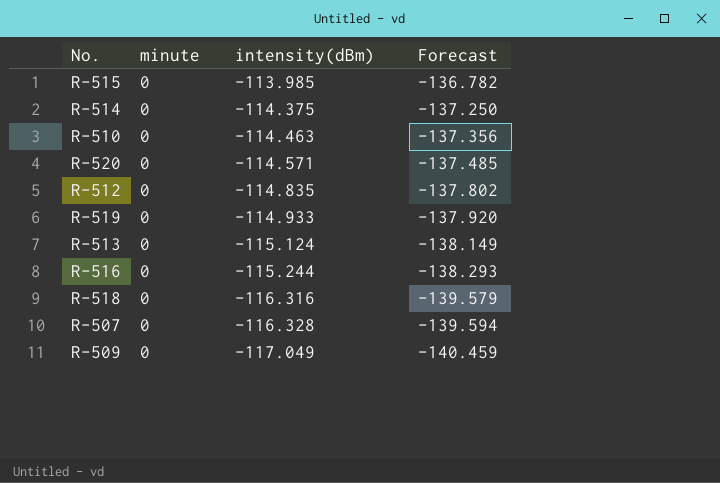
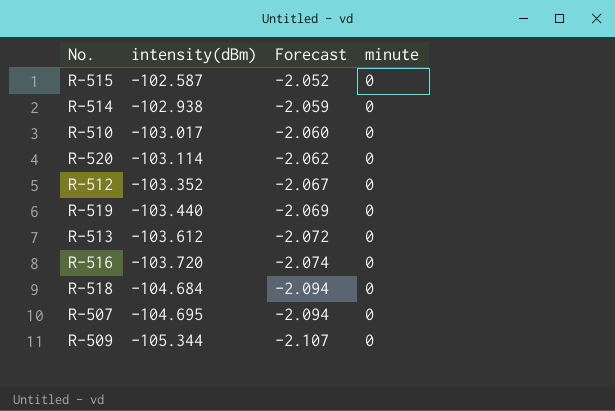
column Forecast | formula: [intensity(dBm)] * 1.2 -> [intensity(dBm)] * 0.02
column minute | position: 2 -> 4
R-515 | intensity(dBm): -113.985 -> -102.587
R-514 | intensity(dBm): -114.375 -> -102.938
R-510 | intensity(dBm): -114.463 -> -103.017
R-520 | intensity(dBm): -114.571 -> -103.114
R-512 | intensity(dBm): -114.835 -> -103.352
R-519 | intensity(dBm): -114.933 -> -103.440
R-513 | intensity(dBm): -115.124 -> -103.612
R-516 | intensity(dBm): -115.244 -> -103.720
R-518 | intensity(dBm): -116.316 -> -104.684
R-507 | intensity(dBm): -116.328 -> -104.695
R-509 | intensity(dBm): -117.049 -> -105.344

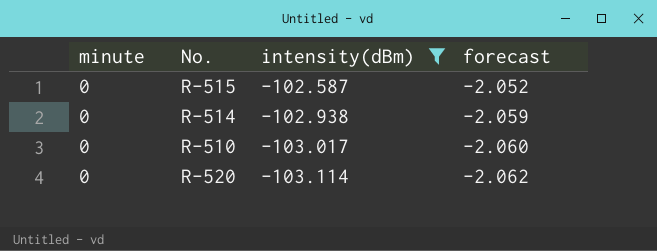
filter: none -> intensity(dBm) >= -103.114
column minute | position: 4 -> 1
column name: Forecast -> forecast

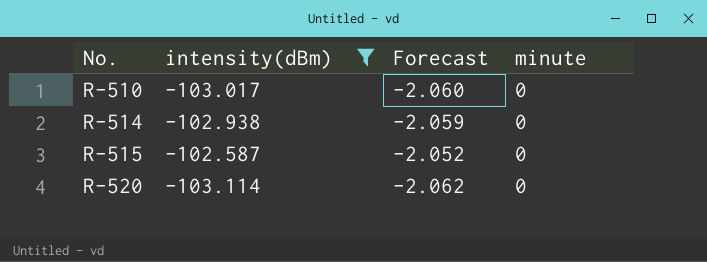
row order: intensity(dBm) descending -> No. ascending
column name: forecast -> Forecast
column minute | position: 1 -> 4

